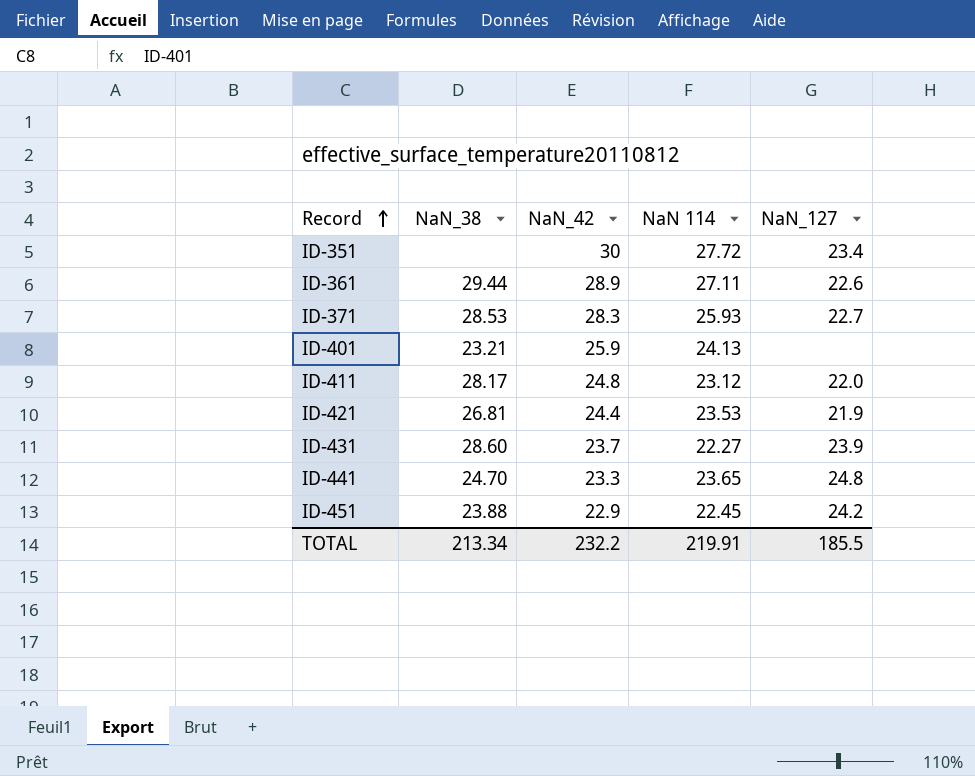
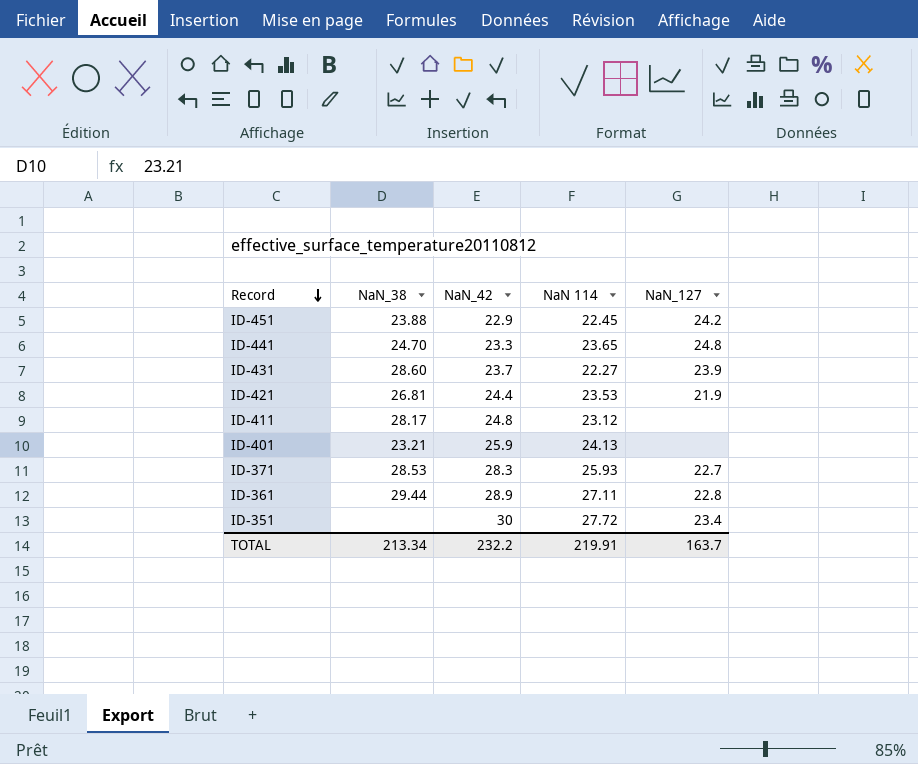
row order: Record ascending -> Record descending
ID-411 | NaN_127: 22.0 -> none
ID-361 | NaN_127: 22.6 -> 22.8
TOTAL | NaN_127: 185.5 -> 163.7

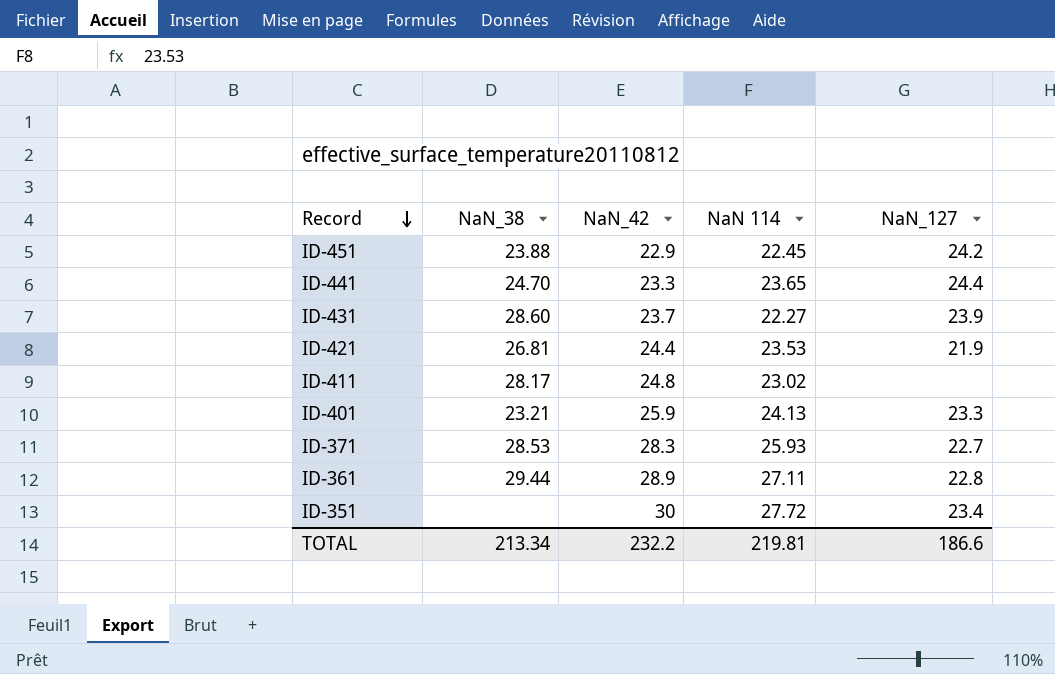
ID-441 | NaN_127: 24.8 -> 24.4
ID-411 | NaN 114: 23.12 -> 23.02
ID-401 | NaN_127: none -> 23.3
TOTAL | NaN 114: 219.91 -> 219.81
TOTAL | NaN_127: 163.7 -> 186.6

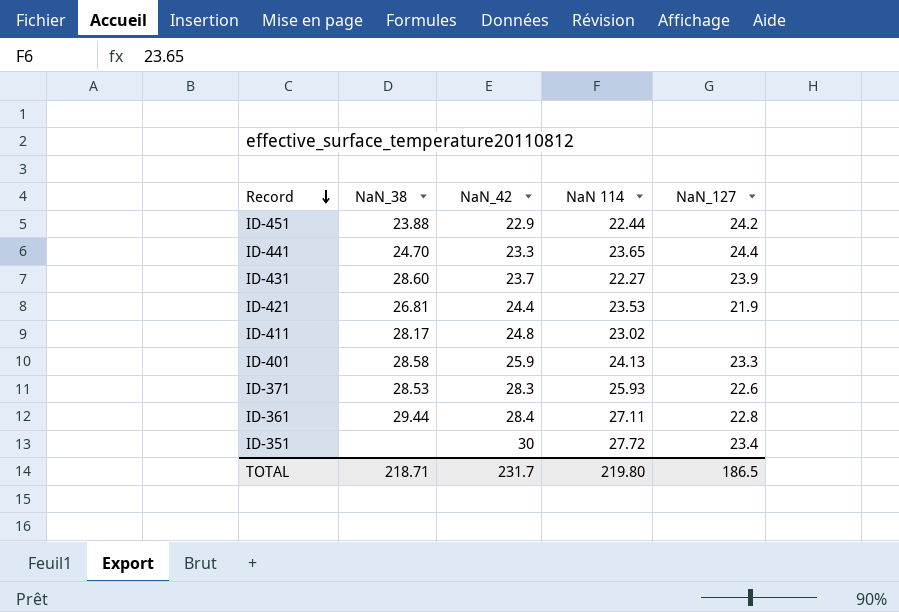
ID-451 | NaN 114: 22.45 -> 22.44
ID-401 | NaN_38: 23.21 -> 28.58
ID-371 | NaN_127: 22.7 -> 22.6
ID-361 | NaN_42: 28.9 -> 28.4
TOTAL | NaN_38: 213.34 -> 218.71
TOTAL | NaN_42: 232.2 -> 231.7
TOTAL | NaN 114: 219.81 -> 219.80
TOTAL | NaN_127: 186.6 -> 186.5

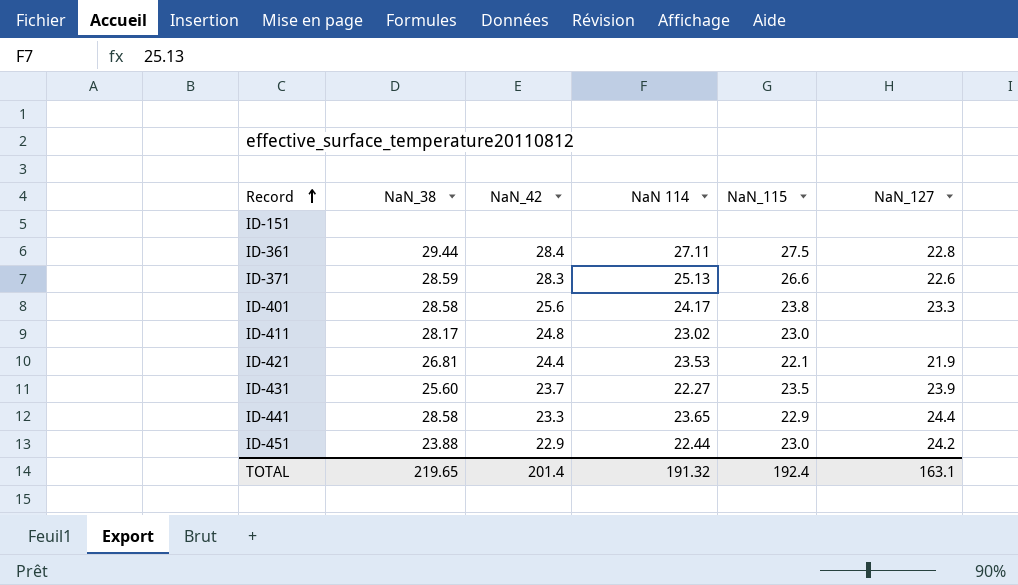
row order: Record descending -> Record ascending
column NaN_115 | position: none -> 5
row ID-351: none | 30 | 27.72 | 23.4 -> none
row ID-151: none -> none | none | none | none | none
ID-371 | NaN_38: 28.53 -> 28.59
ID-371 | NaN 114: 25.93 -> 25.13
ID-401 | NaN_42: 25.9 -> 25.6
ID-401 | NaN 114: 24.13 -> 24.17
ID-431 | NaN_38: 28.60 -> 25.60
ID-441 | NaN_38: 24.70 -> 28.58
TOTAL | NaN_38: 218.71 -> 219.65
TOTAL | NaN_42: 231.7 -> 201.4
TOTAL | NaN 114: 219.80 -> 191.32
TOTAL | NaN_127: 186.5 -> 163.1

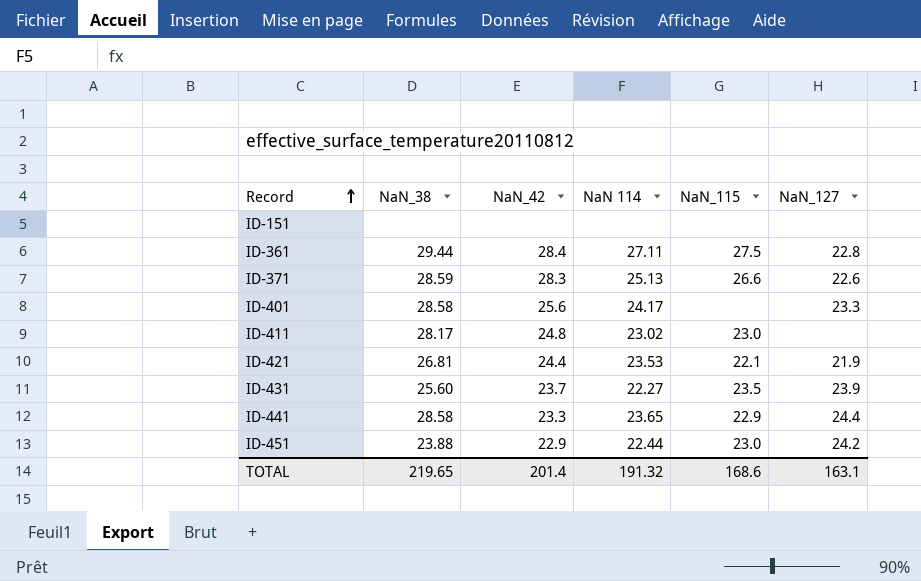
ID-401 | NaN_115: 23.8 -> none
TOTAL | NaN_115: 192.4 -> 168.6

